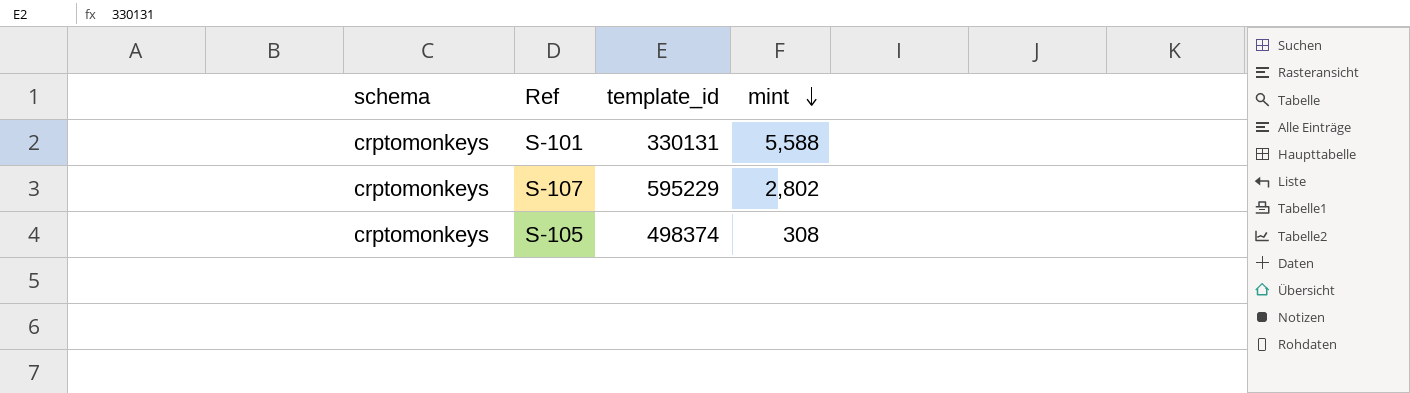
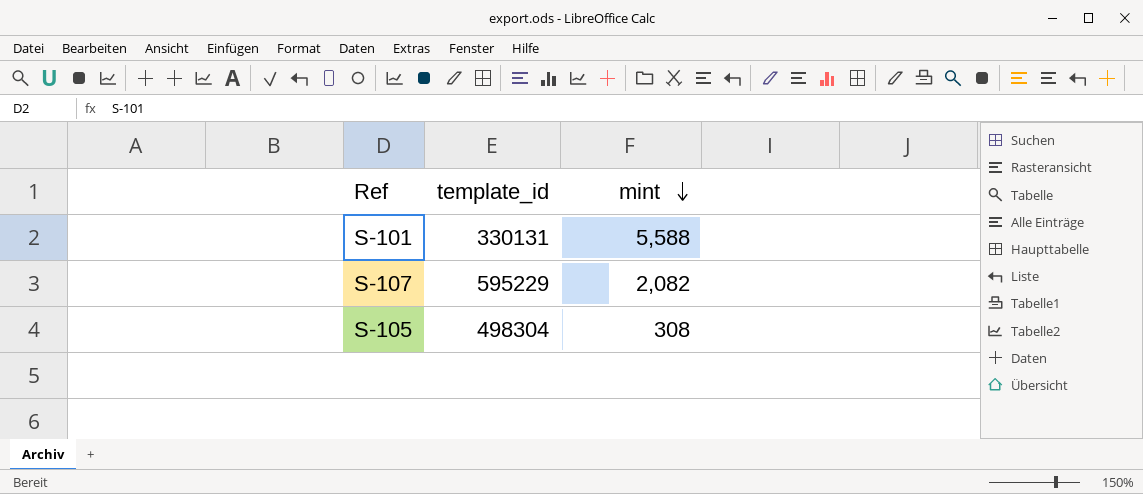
column schema | position: 1 -> none
S-107 | mint: 2,802 -> 2,082
S-105 | template_id: 498374 -> 498304

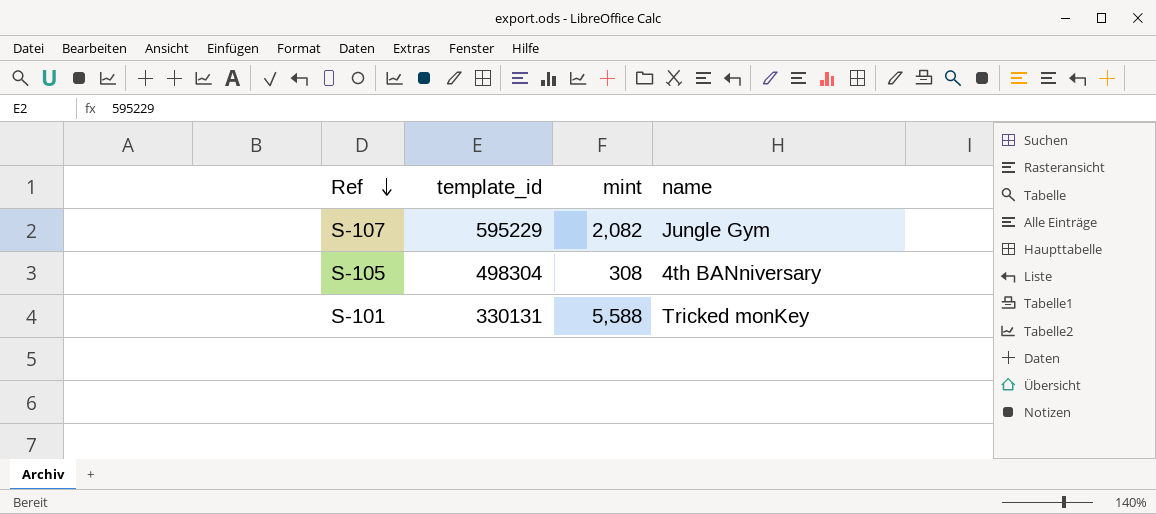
row order: mint descending -> Ref descending
column name | position: none -> 4

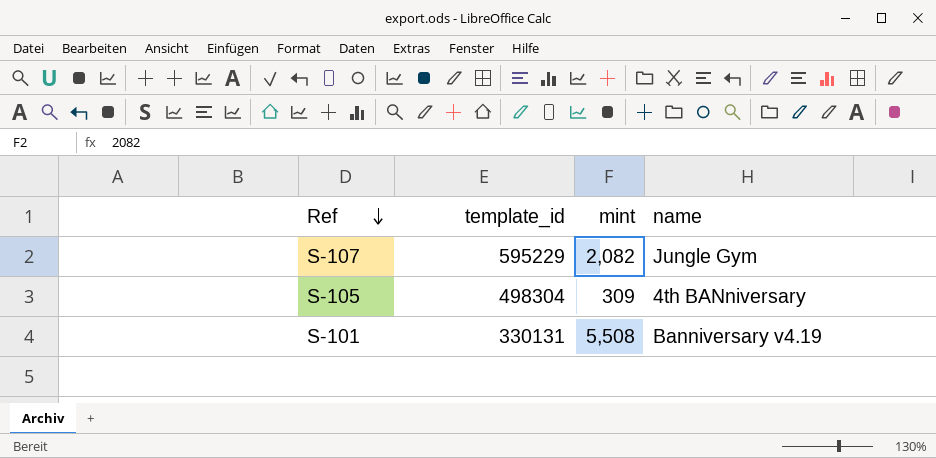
S-105 | mint: 308 -> 309
S-101 | mint: 5,588 -> 5,508
S-101 | name: Tricked monKey -> Banniversary v4.19

